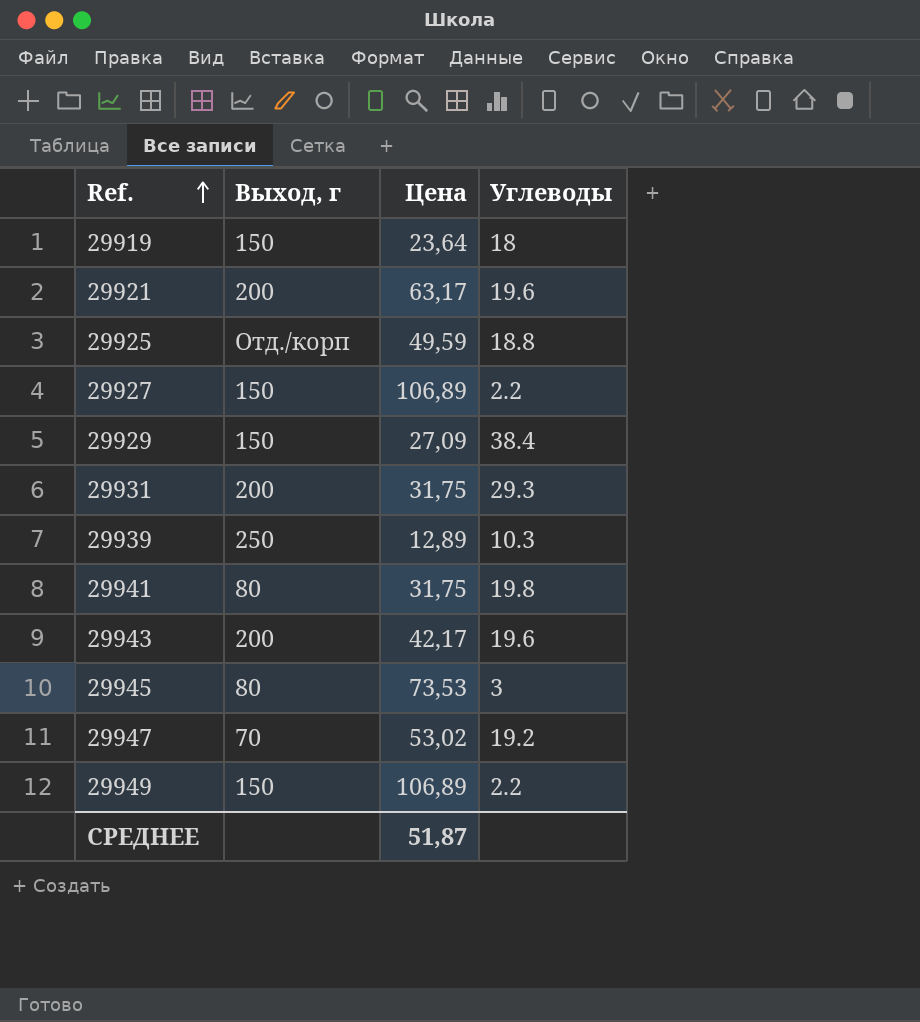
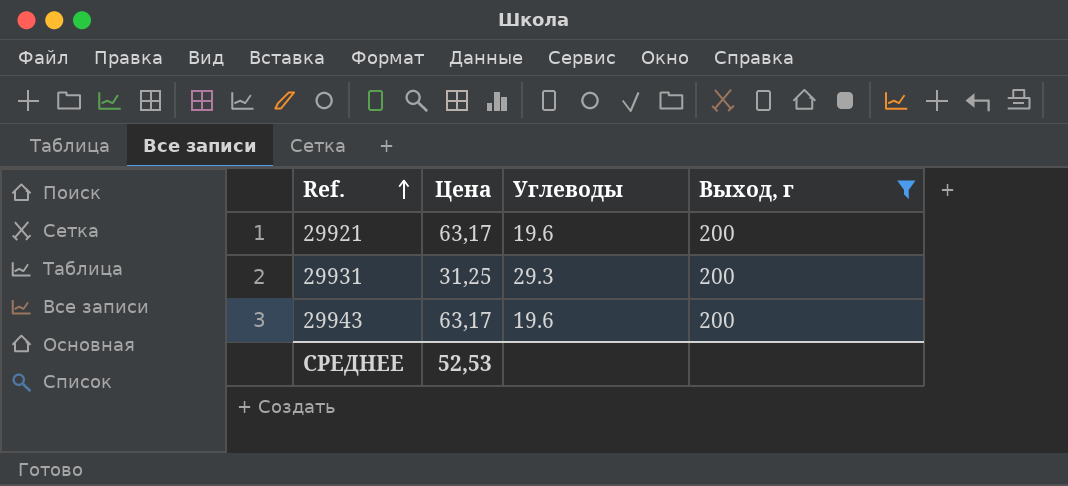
filter: none -> Выход, г = 200
column Выход, г | position: 2 -> 4
29931 | Цена: 31,75 -> 31,25
29943 | Цена: 42,17 -> 63,17
СРЕДНЕЕ | Цена: 51,87 -> 52,53

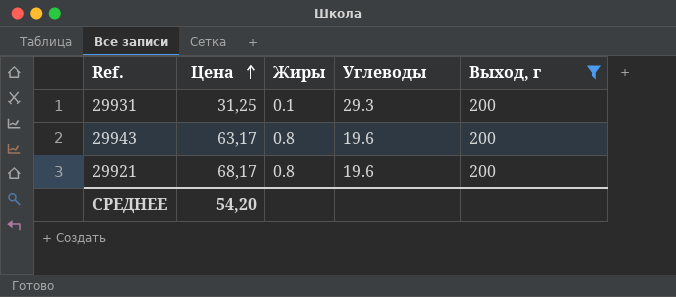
row order: Ref. ascending -> Цена ascending
column Жиры | position: none -> 3
29921 | Цена: 63,17 -> 68,17
СРЕДНЕЕ | Цена: 52,53 -> 54,20

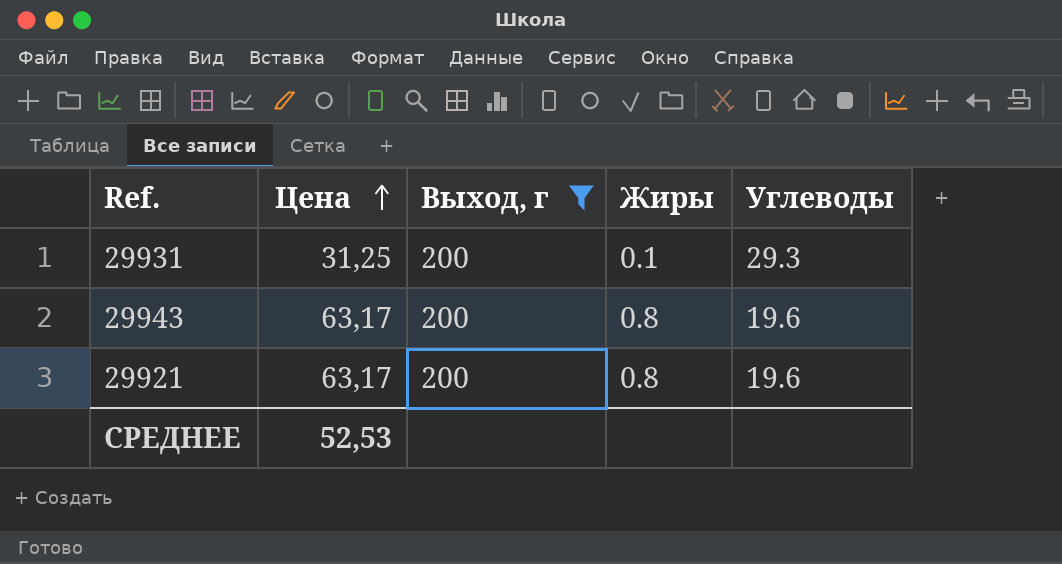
column Выход, г | position: 5 -> 3
29921 | Цена: 68,17 -> 63,17
СРЕДНЕЕ | Цена: 54,20 -> 52,53

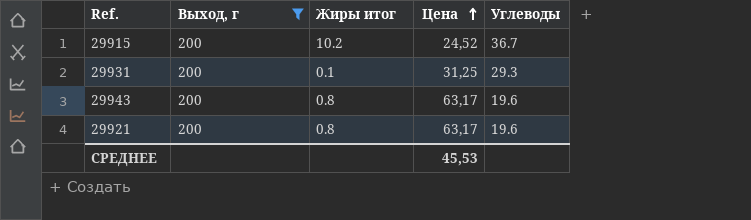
column name: Жиры -> Жиры итог
column Цена | position: 2 -> 4
row 29915: none -> 200 | 10.2 | 24,52 | 36.7
СРЕДНЕЕ | Цена: 52,53 -> 45,53

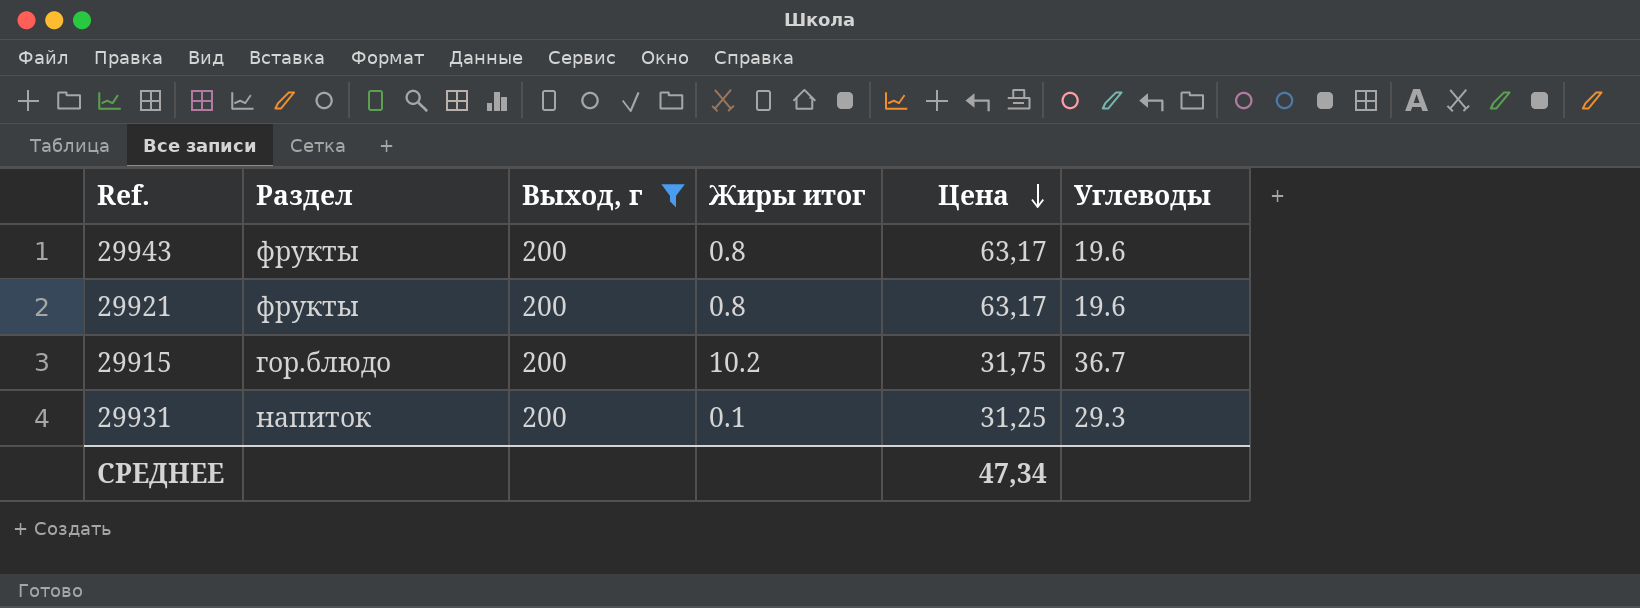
row order: Цена ascending -> Цена descending
column Раздел | position: none -> 2
29915 | Цена: 24,52 -> 31,75
СРЕДНЕЕ | Цена: 45,53 -> 47,34

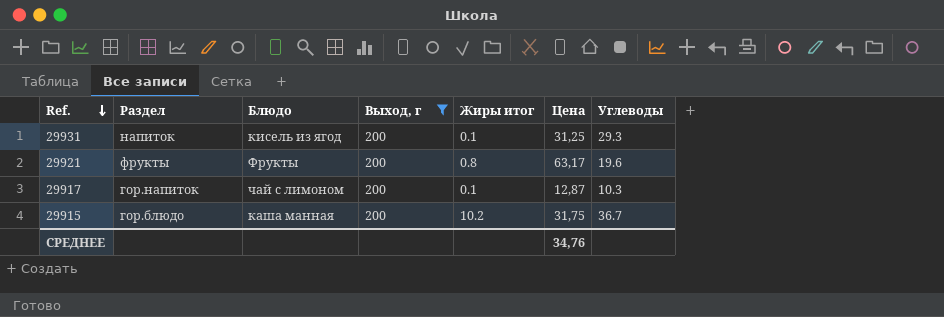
row order: Цена descending -> Ref. descending
column Блюдо | position: none -> 3
row 29943: фрукты | 200 | 0.8 | 63,17 | 19.6 -> none
row 29917: none -> гор.напиток | чай с лимоном | 200 | 0.1 | 12,87 | 10.3
СРЕДНЕЕ | Цена: 47,34 -> 34,76

